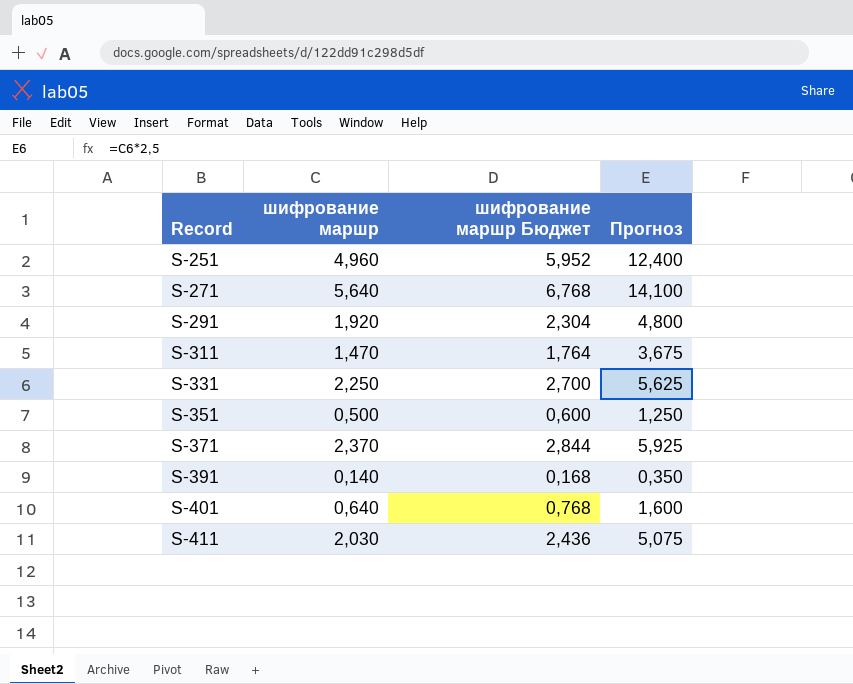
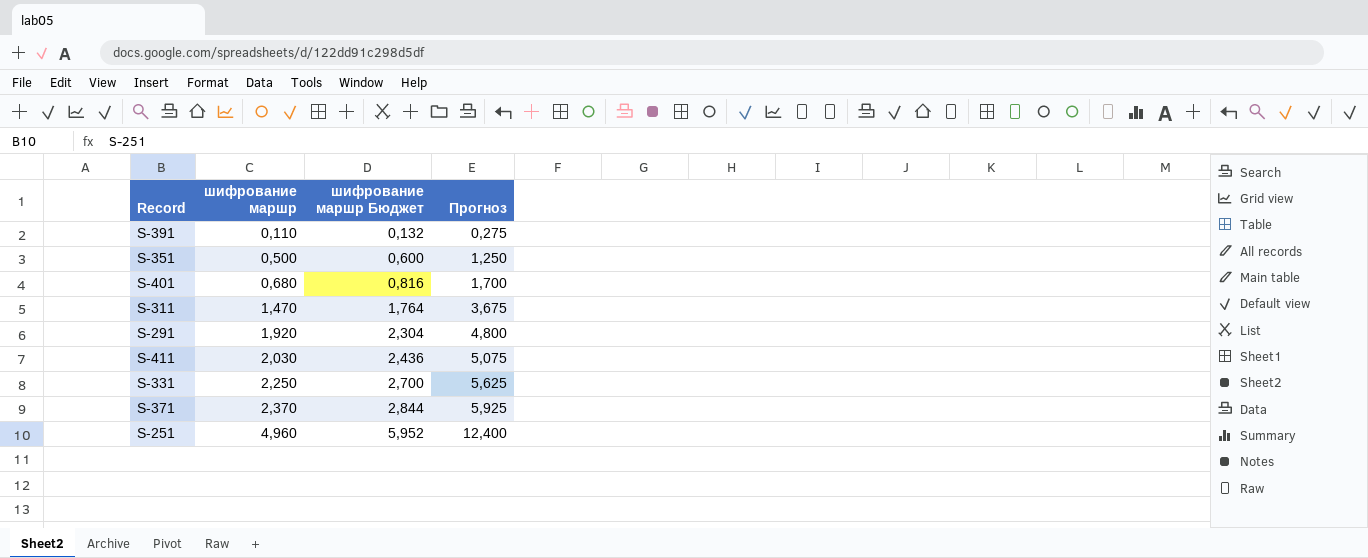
row order: Record ascending -> шифрование маршр ascending
row S-271: 5,640 | 6,768 | 14,100 -> none
S-391 | шифрование маршр: 0,140 -> 0,110
S-391 | шифрование маршр Бюджет: 0,168 -> 0,132
S-391 | Прогноз: 0,350 -> 0,275
S-401 | шифрование маршр: 0,640 -> 0,680
S-401 | шифрование маршр Бюджет: 0,768 -> 0,816
S-401 | Прогноз: 1,600 -> 1,700

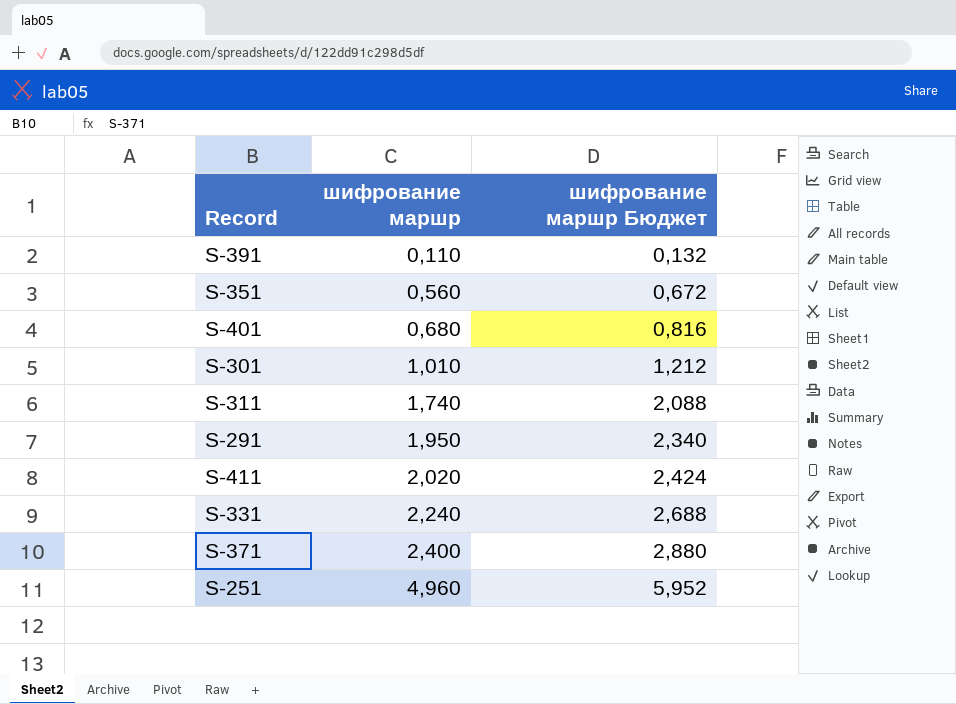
column Прогноз | formula: [шифрование маршр] * 2,5 -> none
S-351 | шифрование маршр: 0,500 -> 0,560
S-351 | шифрование маршр Бюджет: 0,600 -> 0,672
row S-301: none -> 1,010 | 1,212
S-311 | шифрование маршр: 1,470 -> 1,740
S-311 | шифрование маршр Бюджет: 1,764 -> 2,088
S-291 | шифрование маршр: 1,920 -> 1,950
S-291 | шифрование маршр Бюджет: 2,304 -> 2,340
S-411 | шифрование маршр: 2,030 -> 2,020
S-411 | шифрование маршр Бюджет: 2,436 -> 2,424
S-331 | шифрование маршр: 2,250 -> 2,240
S-331 | шифрование маршр Бюджет: 2,700 -> 2,688
S-371 | шифрование маршр: 2,370 -> 2,400
S-371 | шифрование маршр Бюджет: 2,844 -> 2,880

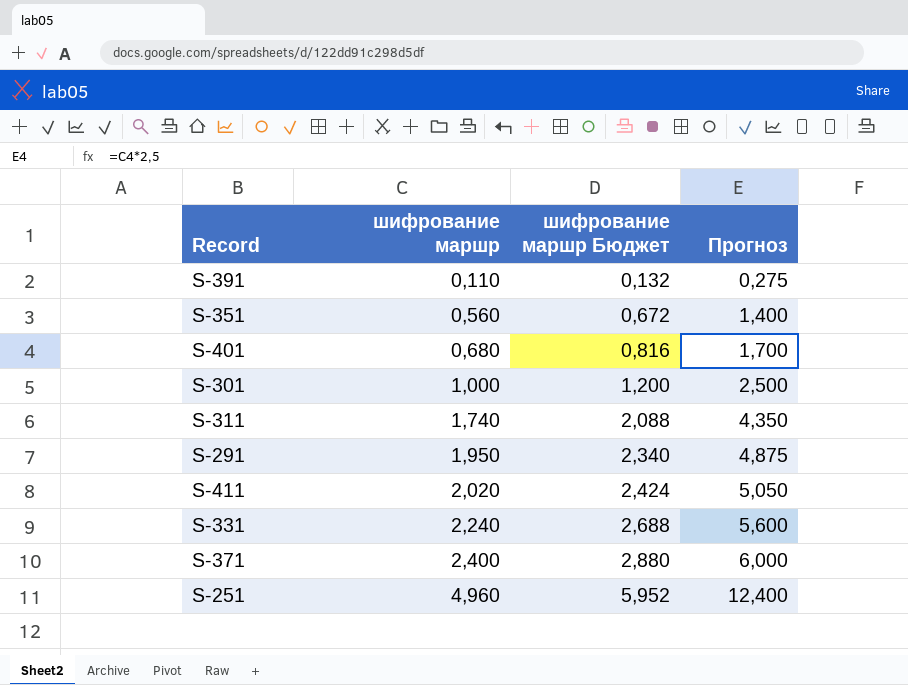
column Прогноз | formula: none -> [шифрование маршр] * 2,5
S-301 | шифрование маршр: 1,010 -> 1,000
S-301 | шифрование маршр Бюджет: 1,212 -> 1,200

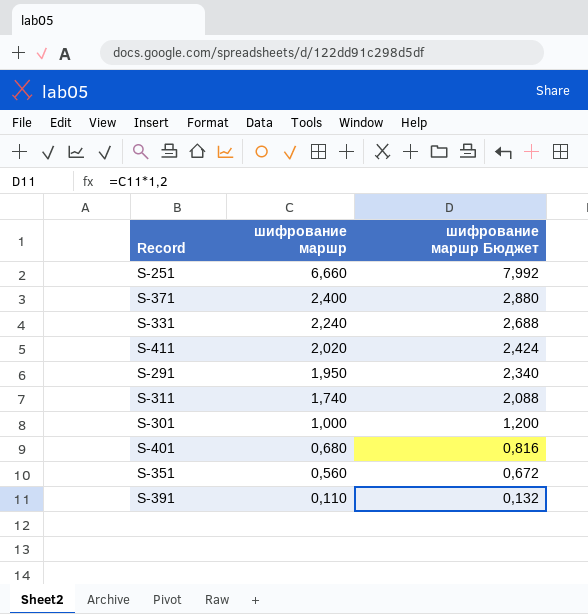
row order: шифрование маршр ascending -> шифрование маршр descending
column Прогноз | formula: [шифрование маршр] * 2,5 -> none
S-251 | шифрование маршр: 4,960 -> 6,660
S-251 | шифрование маршр Бюджет: 5,952 -> 7,992

